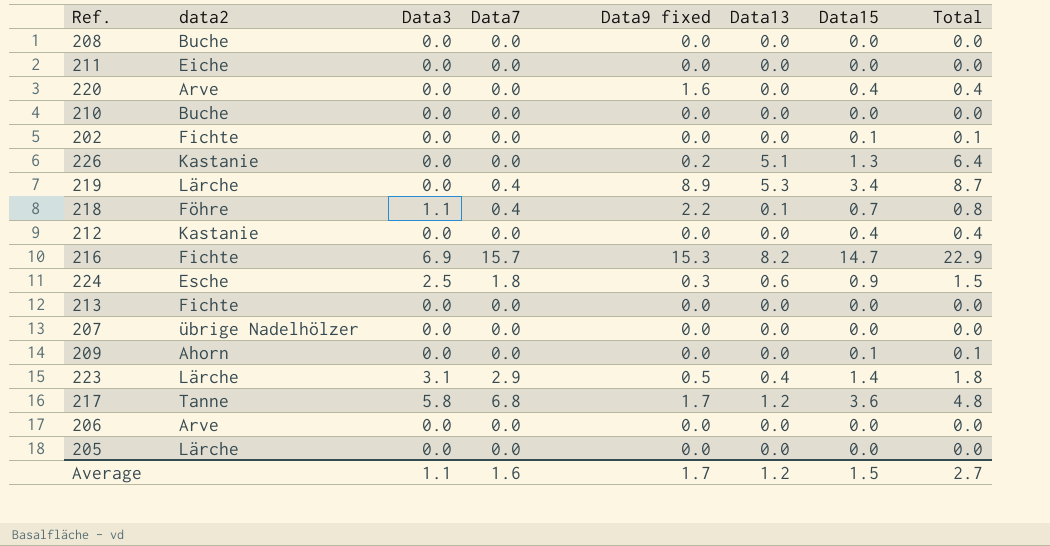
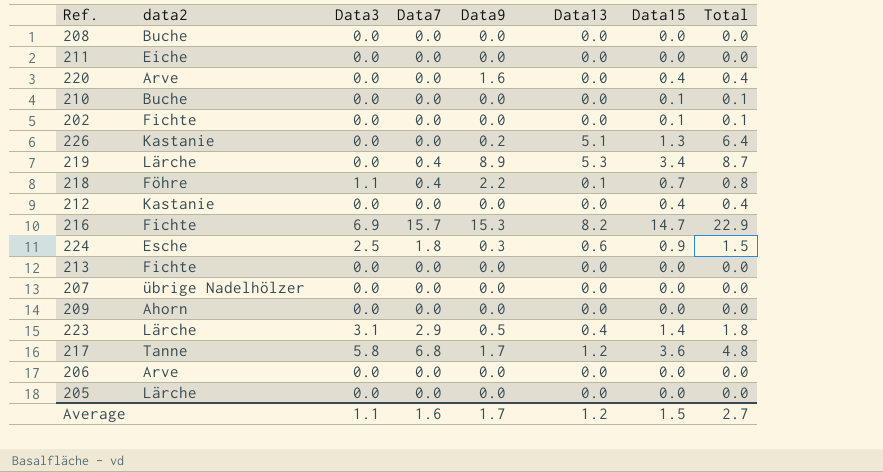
column name: Data9 fixed -> Data9
210 | Data15: 0.0 -> 0.1
210 | Total: 0.0 -> 0.1
209 | Data15: 0.1 -> 0.0
209 | Total: 0.1 -> 0.0

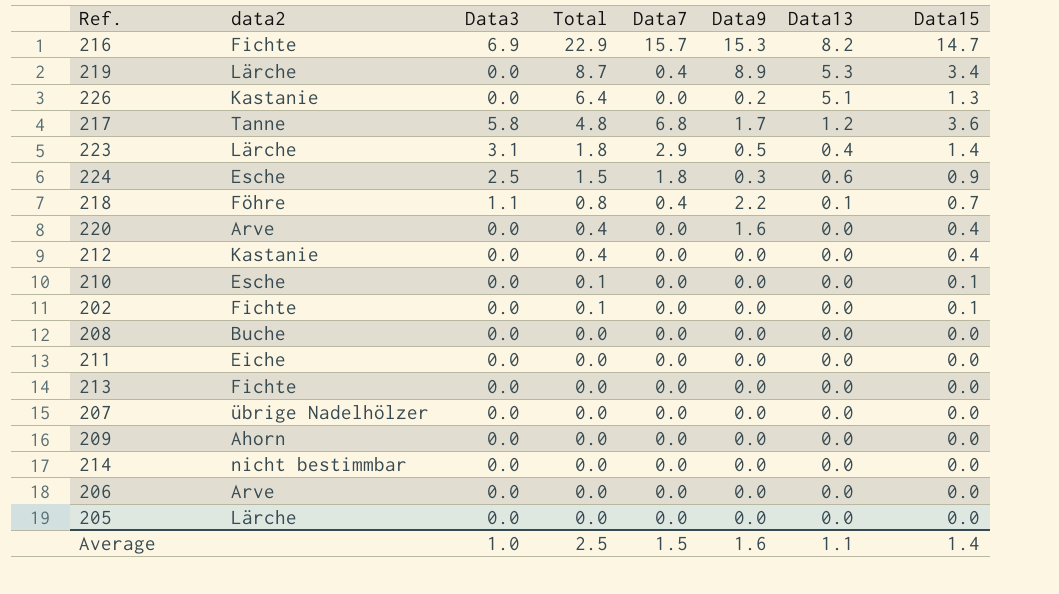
row order: none -> Total descending
column Total | position: 8 -> 4
210 | data2: Buche -> Esche
row 214: none -> nicht bestimmbar | 0.0 | 0.0 | 0.0 | 0.0 | 0.0 | 0.0
Average | Data3: 1.1 -> 1.0
Average | Total: 2.7 -> 2.5
Average | Data7: 1.6 -> 1.5
Average | Data9: 1.7 -> 1.6
Average | Data13: 1.2 -> 1.1
Average | Data15: 1.5 -> 1.4

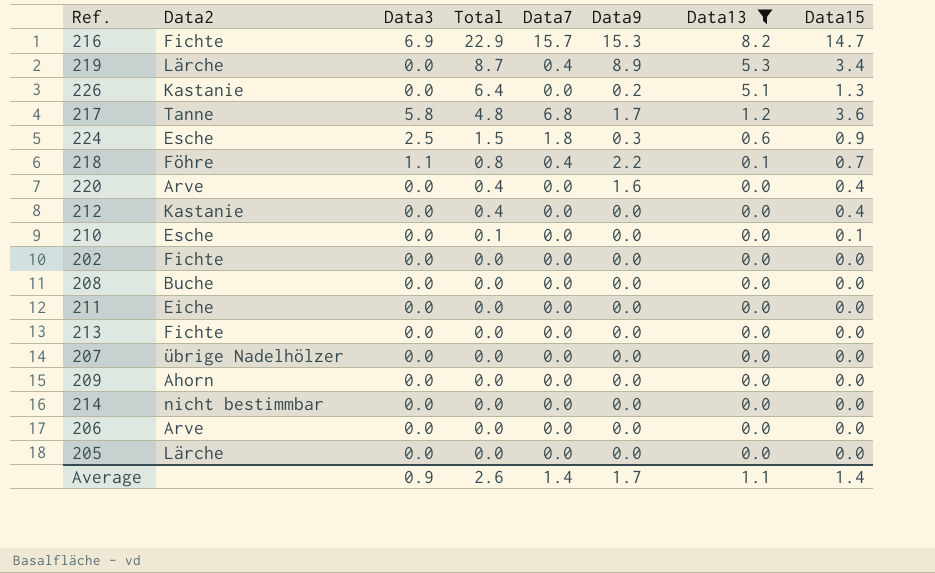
filter: none -> Data13 != 0.4
column name: data2 -> Data2
202 | Total: 0.1 -> 0.0
202 | Data15: 0.1 -> 0.0
Average | Data3: 1.0 -> 0.9
Average | Total: 2.5 -> 2.6
Average | Data7: 1.5 -> 1.4
Average | Data9: 1.6 -> 1.7

